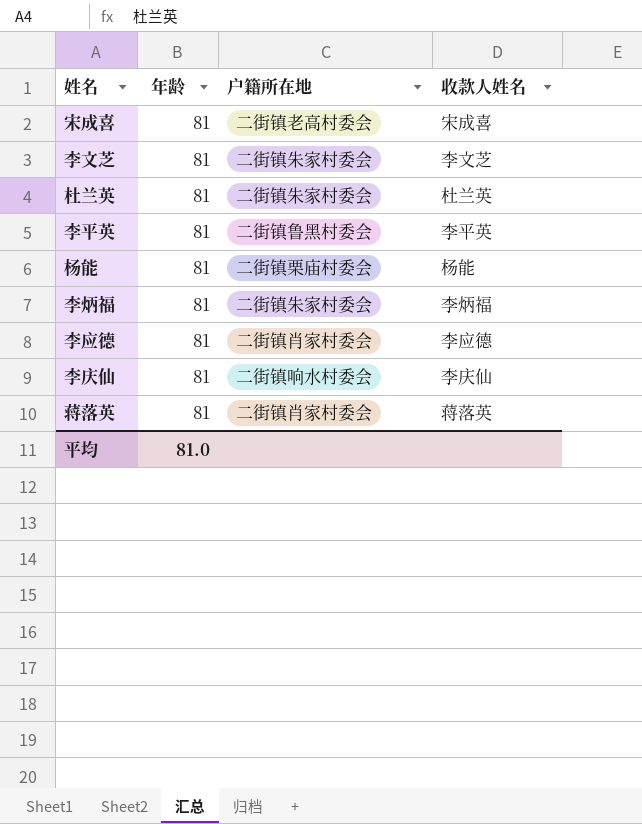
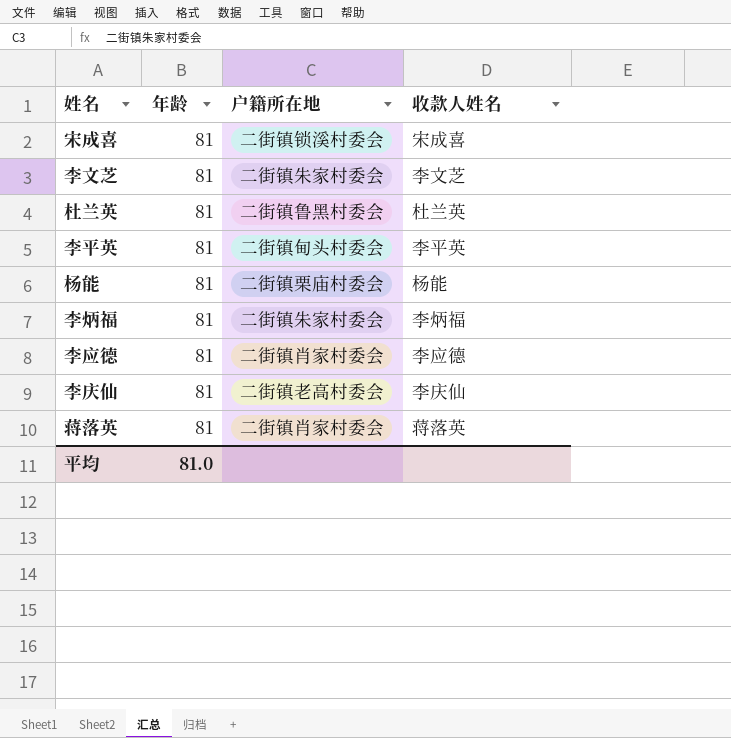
宋成喜 | 户籍所在地: 二街镇老高村委会 -> 二街镇锁溪村委会
杜兰英 | 户籍所在地: 二街镇朱家村委会 -> 二街镇鲁黑村委会
李平英 | 户籍所在地: 二街镇鲁黑村委会 -> 二街镇甸头村委会
李庆仙 | 户籍所在地: 二街镇响水村委会 -> 二街镇老高村委会

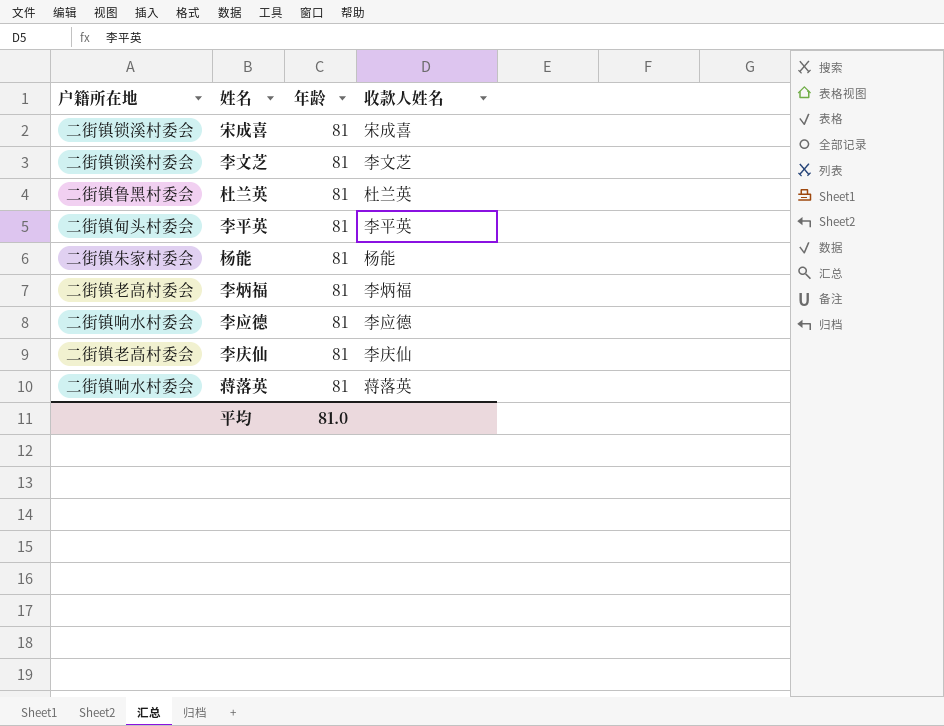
column 户籍所在地 | position: 3 -> 1
李文芝 | 户籍所在地: 二街镇朱家村委会 -> 二街镇锁溪村委会
杨能 | 户籍所在地: 二街镇栗庙村委会 -> 二街镇朱家村委会
李炳福 | 户籍所在地: 二街镇朱家村委会 -> 二街镇老高村委会
李应德 | 户籍所在地: 二街镇肖家村委会 -> 二街镇响水村委会
蒋落英 | 户籍所在地: 二街镇肖家村委会 -> 二街镇响水村委会

